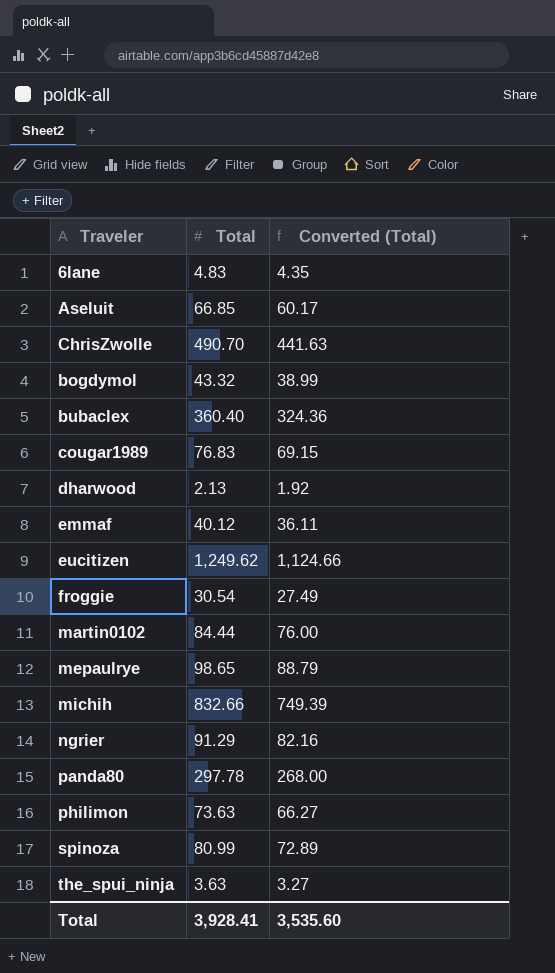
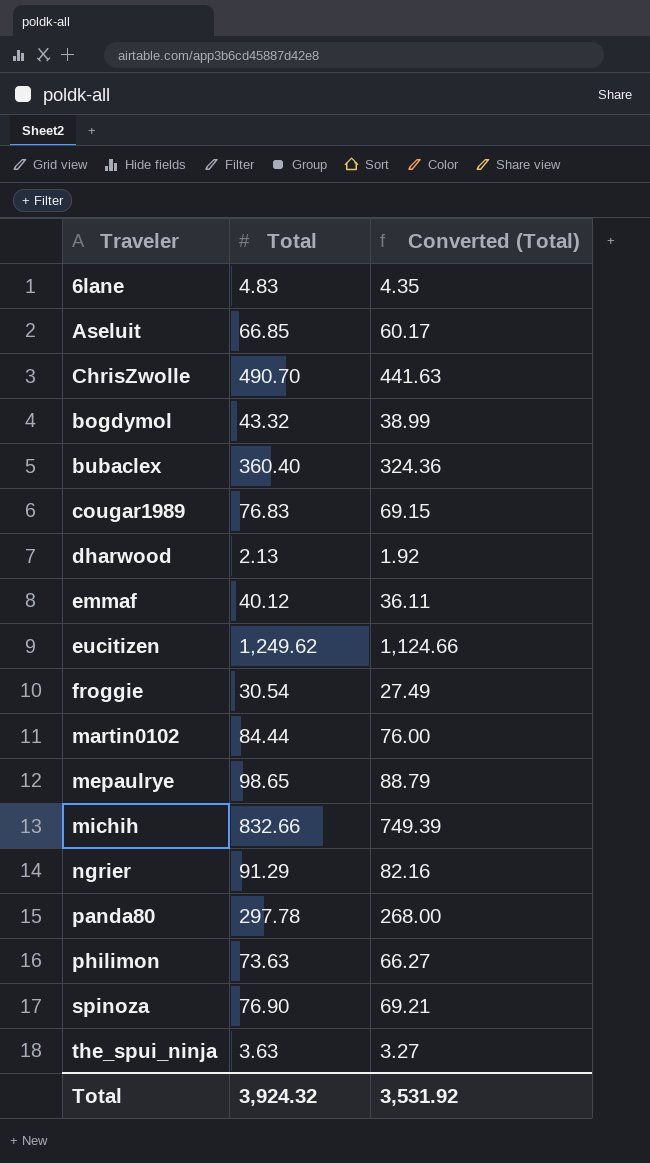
spinoza | Total: 80.99 -> 76.90
spinoza | Converted (Total): 72.89 -> 69.21
Total | Total: 3,928.41 -> 3,924.32
Total | Converted (Total): 3,535.60 -> 3,531.92

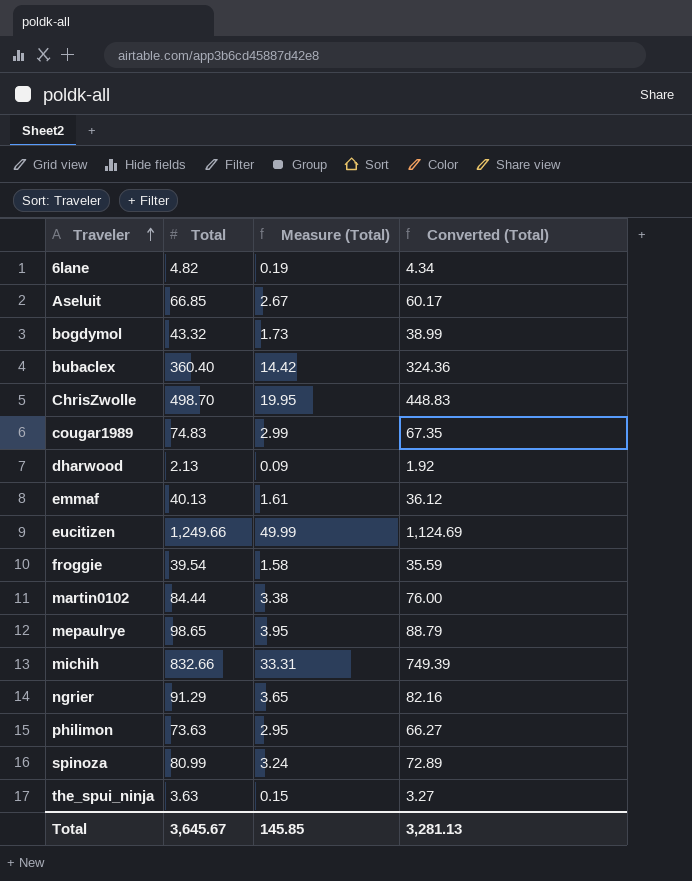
row order: none -> Traveler ascending
column Measure (Total) | formula: none -> [Total] * 0.04
row panda80: 297.78 | 268.00 -> none
6lane | Total: 4.83 -> 4.82
6lane | Converted (Total): 4.35 -> 4.34
ChrisZwolle | Total: 490.70 -> 498.70
ChrisZwolle | Converted (Total): 441.63 -> 448.83
cougar1989 | Total: 76.83 -> 74.83
cougar1989 | Converted (Total): 69.15 -> 67.35
emmaf | Total: 40.12 -> 40.13
emmaf | Converted (Total): 36.11 -> 36.12
eucitizen | Total: 1,249.62 -> 1,249.66
eucitizen | Converted (Total): 1,124.66 -> 1,124.69
froggie | Total: 30.54 -> 39.54
froggie | Converted (Total): 27.49 -> 35.59
spinoza | Total: 76.90 -> 80.99
spinoza | Converted (Total): 69.21 -> 72.89
Total | Total: 3,924.32 -> 3,645.67
Total | Converted (Total): 3,531.92 -> 3,281.13

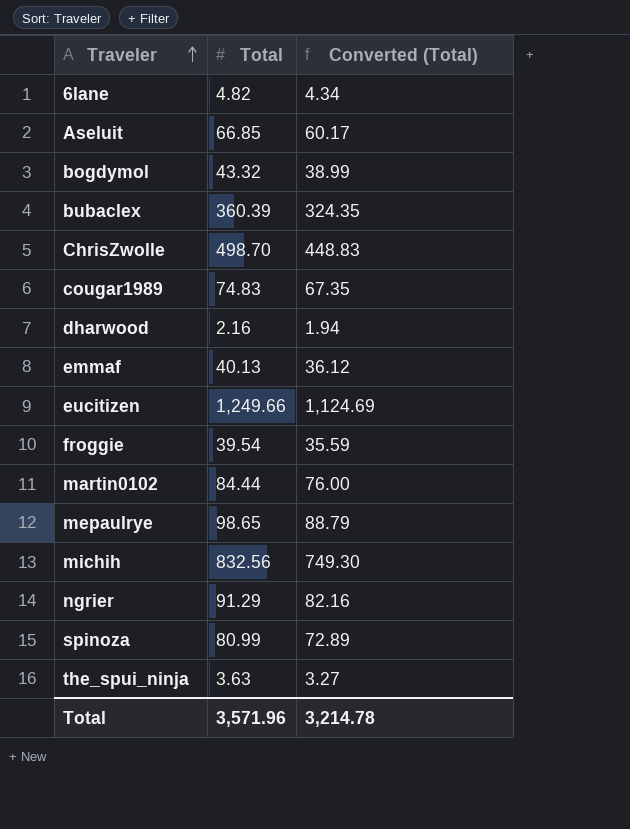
column Measure (Total) | formula: [Total] * 0.04 -> none
row philimon: 73.63 | 2.95 | 66.27 -> none
bubaclex | Total: 360.40 -> 360.39
bubaclex | Converted (Total): 324.36 -> 324.35
dharwood | Total: 2.13 -> 2.16
dharwood | Converted (Total): 1.92 -> 1.94
michih | Total: 832.66 -> 832.56
michih | Converted (Total): 749.39 -> 749.30
Total | Total: 3,645.67 -> 3,571.96
Total | Converted (Total): 3,281.13 -> 3,214.78

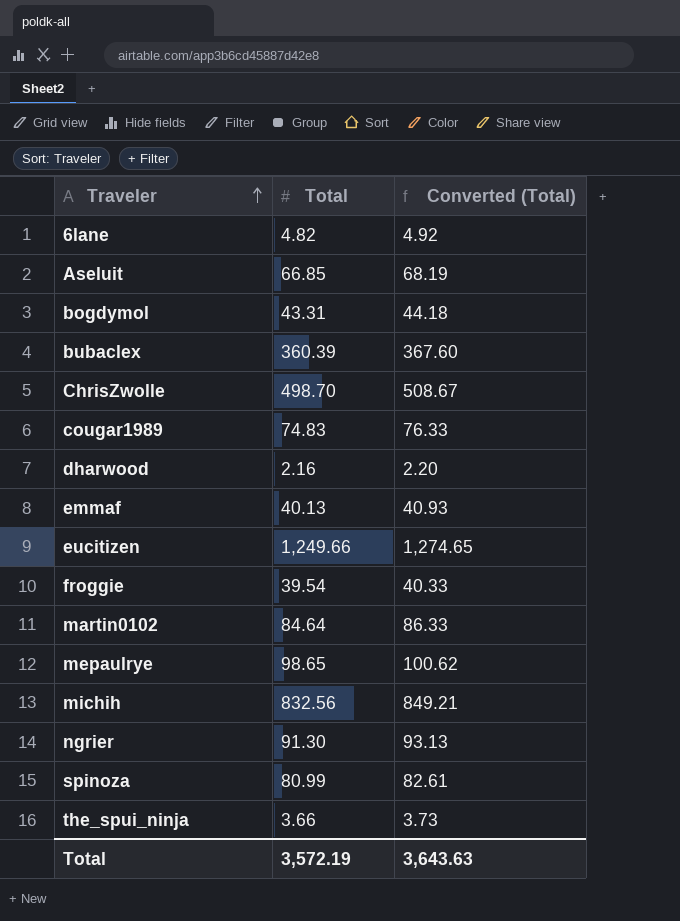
column Converted (Total) | formula: [Total] * 0.9 -> [Total] * 1.02
bogdymol | Total: 43.32 -> 43.31
martin0102 | Total: 84.44 -> 84.64
ngrier | Total: 91.29 -> 91.30
the_spui_ninja | Total: 3.63 -> 3.66
Total | Total: 3,571.96 -> 3,572.19
Total | Converted (Total): 3,214.78 -> 3,643.63

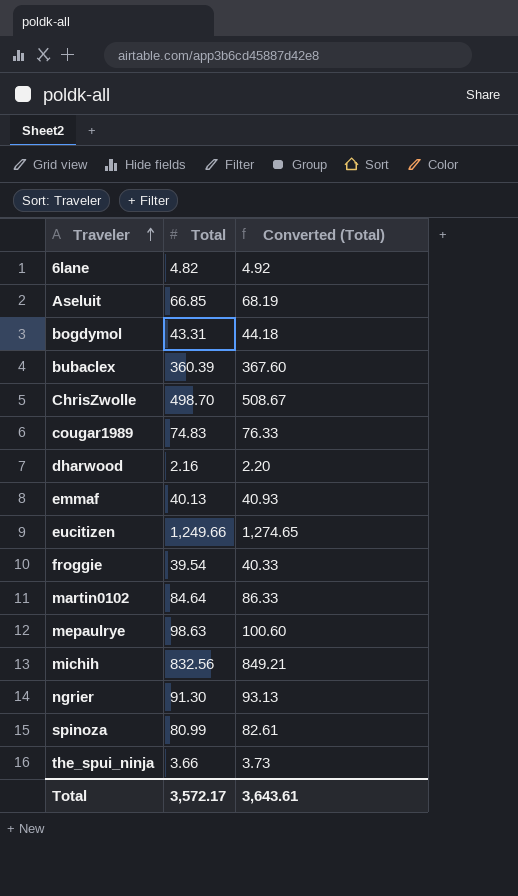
mepaulrye | Total: 98.65 -> 98.63
mepaulrye | Converted (Total): 100.62 -> 100.60
Total | Total: 3,572.19 -> 3,572.17
Total | Converted (Total): 3,643.63 -> 3,643.61

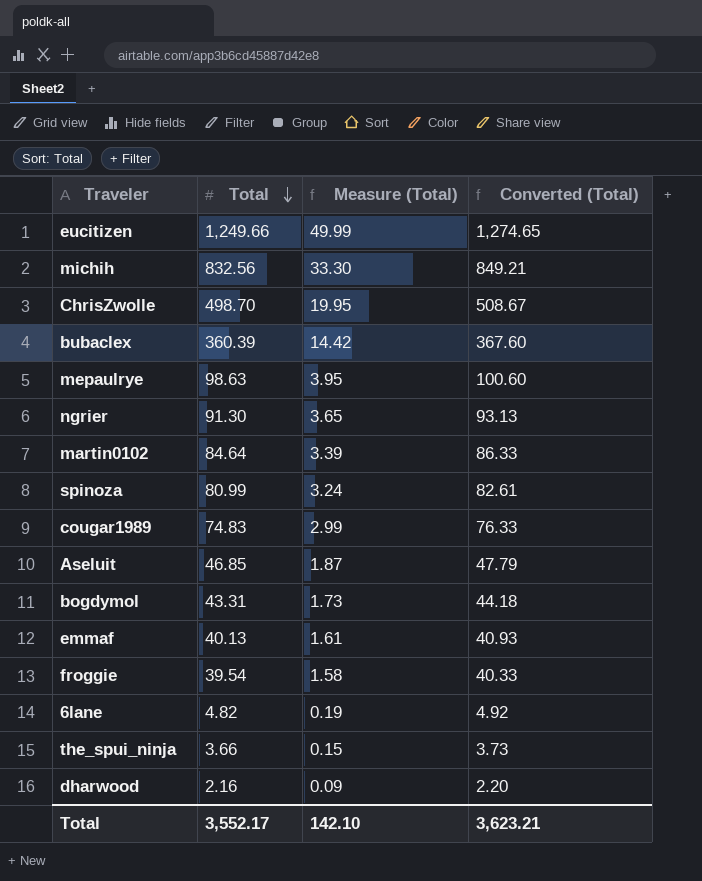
row order: Traveler ascending -> Total descending
column Measure (Total) | formula: none -> [Total] * 0.04
Aseluit | Total: 66.85 -> 46.85
Aseluit | Converted (Total): 68.19 -> 47.79
Total | Total: 3,572.17 -> 3,552.17
Total | Converted (Total): 3,643.61 -> 3,623.21

